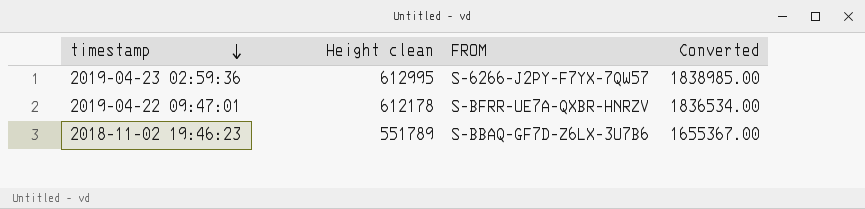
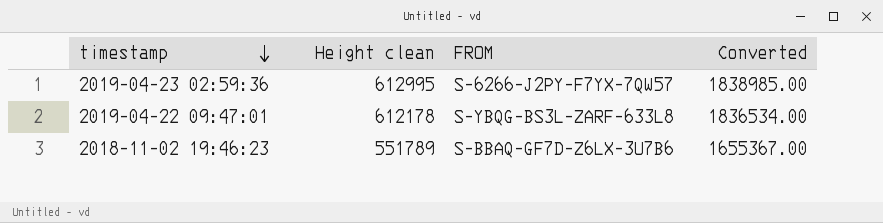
2019-04-22 09:47:01 | FROM: S-BFRR-UE7A-QXBR-HNRZV -> S-YBQG-BS3L-ZARF-633L8

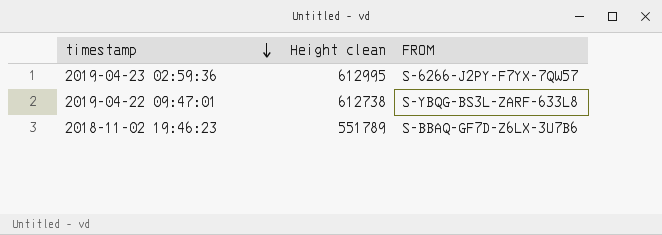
column Converted | formula: [Height clean] * 3 -> none
2019-04-22 09:47:01 | Height clean: 612178 -> 612738

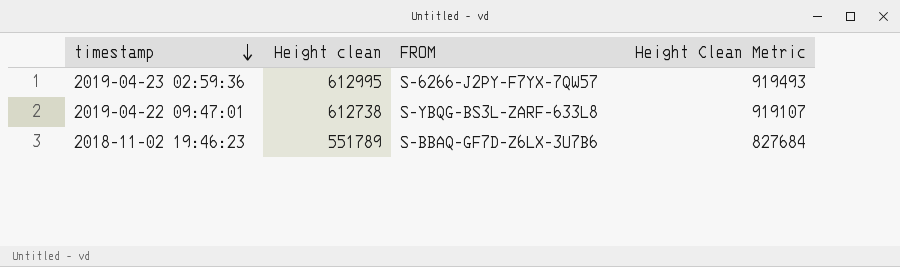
column Height Clean Metric | formula: none -> [Height clean] * 1.5

